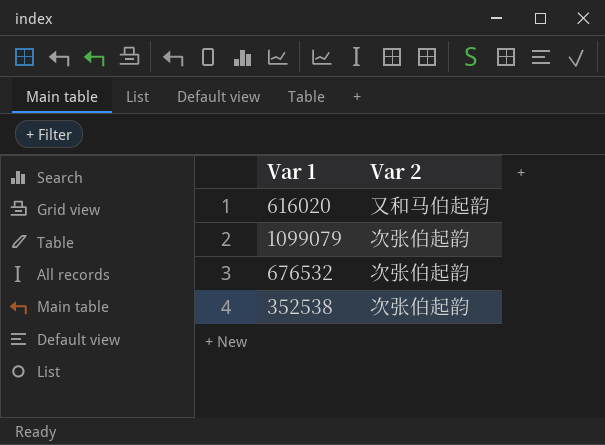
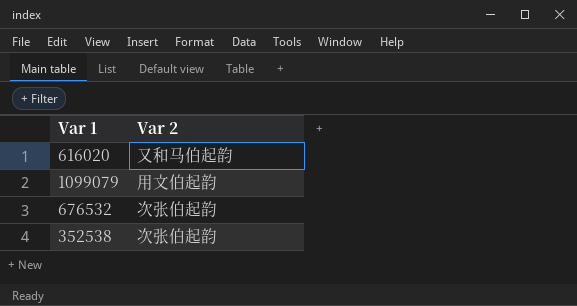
1099079 | Var 2: 次张伯起韵 -> 用文伯起韵

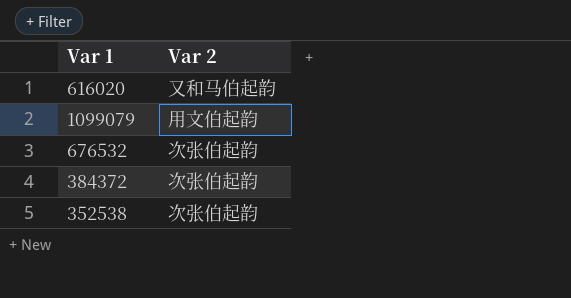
row 384372: none -> 次张伯起韵

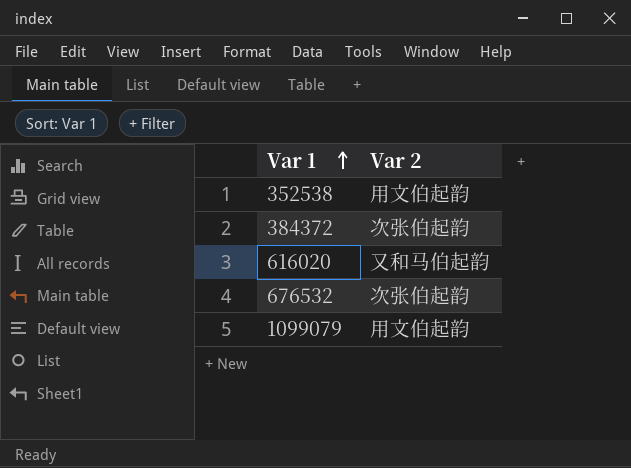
row order: none -> Var 1 ascending
352538 | Var 2: 次张伯起韵 -> 用文伯起韵

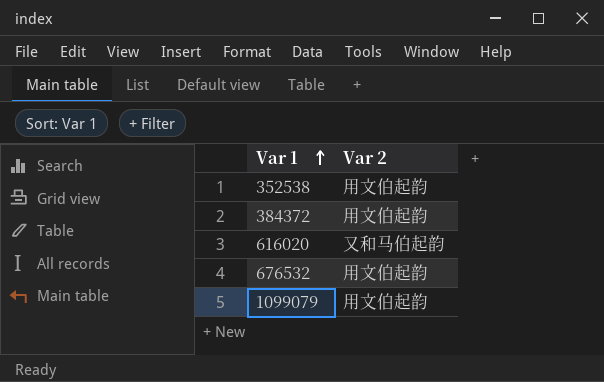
384372 | Var 2: 次张伯起韵 -> 用文伯起韵
676532 | Var 2: 次张伯起韵 -> 用文伯起韵

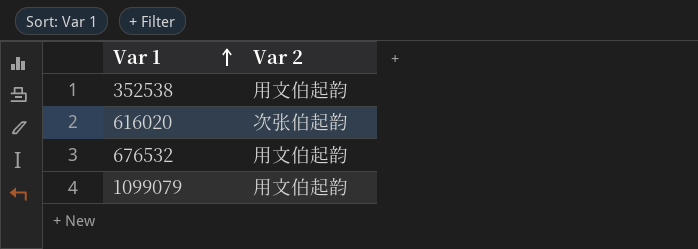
row 384372: 用文伯起韵 -> none
616020 | Var 2: 又和马伯起韵 -> 次张伯起韵

